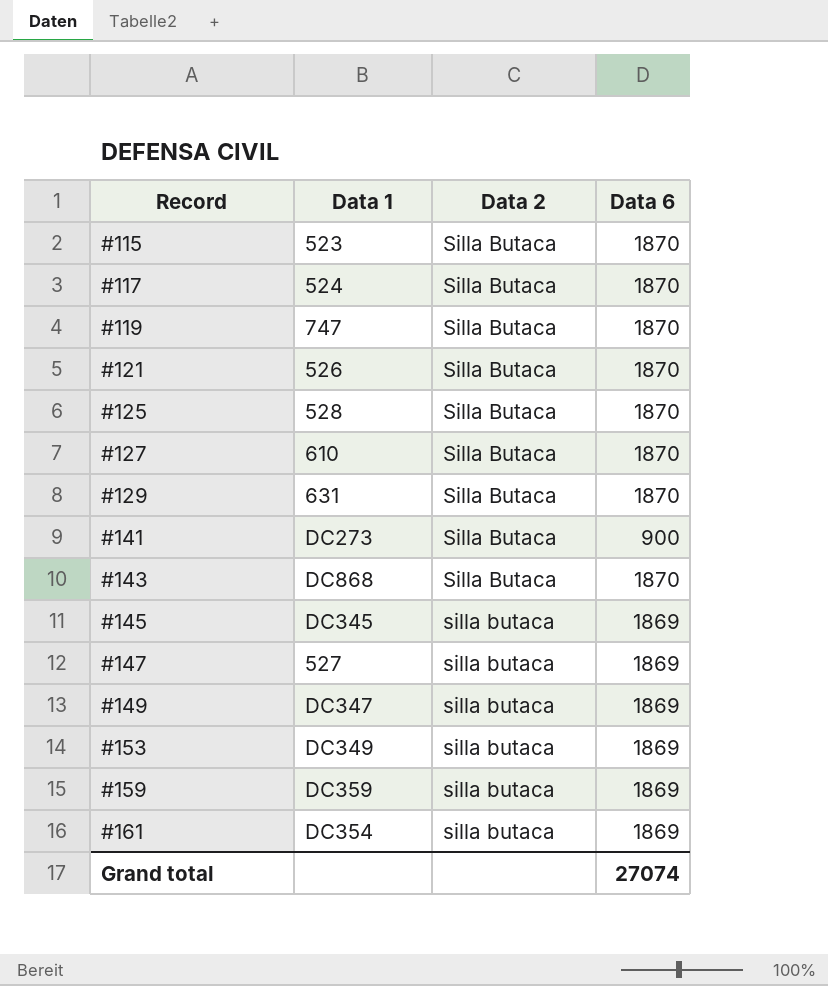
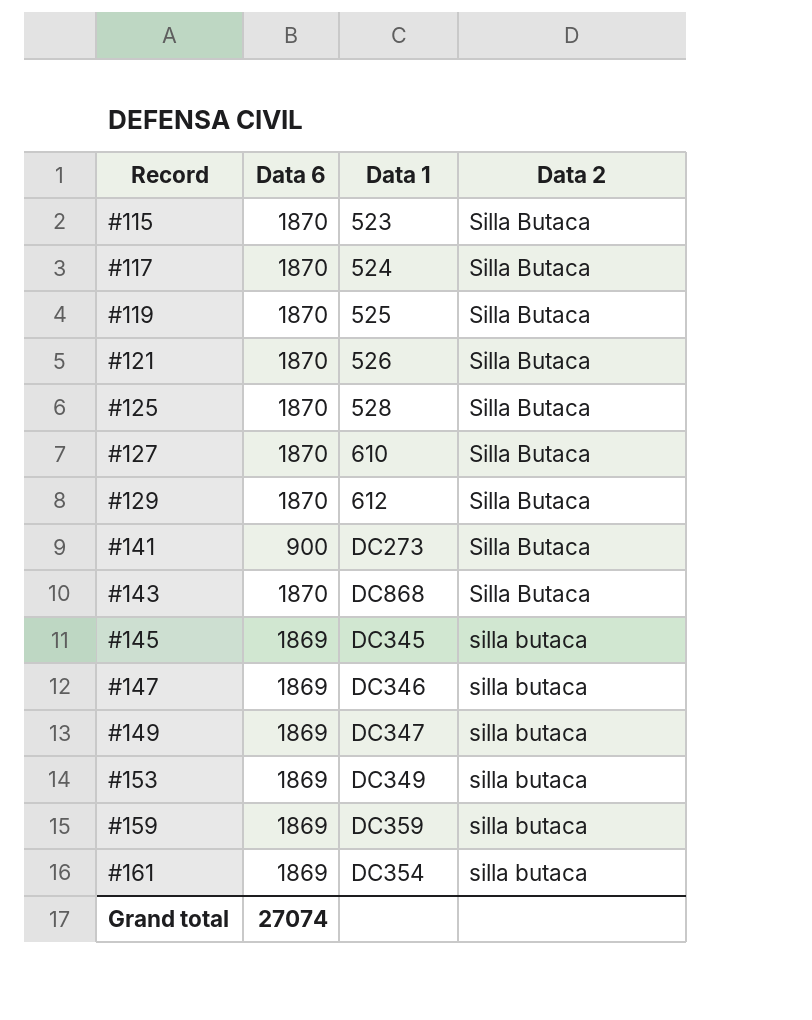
column Data 6 | position: 4 -> 2
#119 | Data 1: 747 -> 525
#129 | Data 1: 631 -> 612
#147 | Data 1: 527 -> DC346

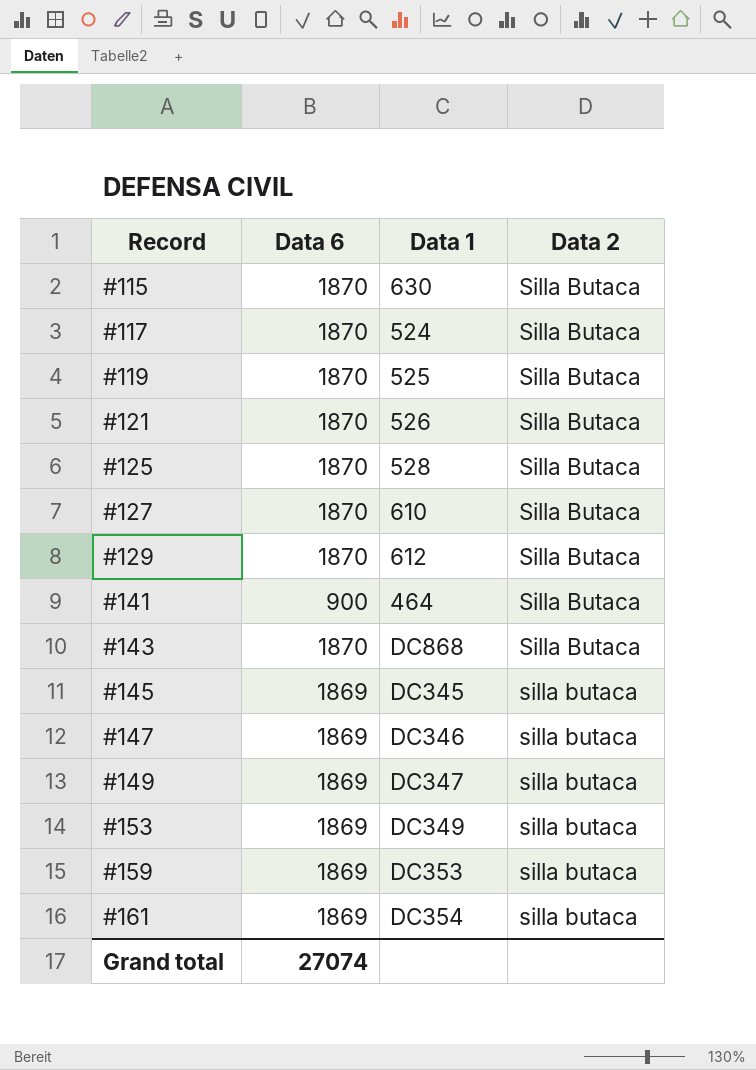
#115 | Data 1: 523 -> 630
#141 | Data 1: DC273 -> 464
#159 | Data 1: DC359 -> DC353

